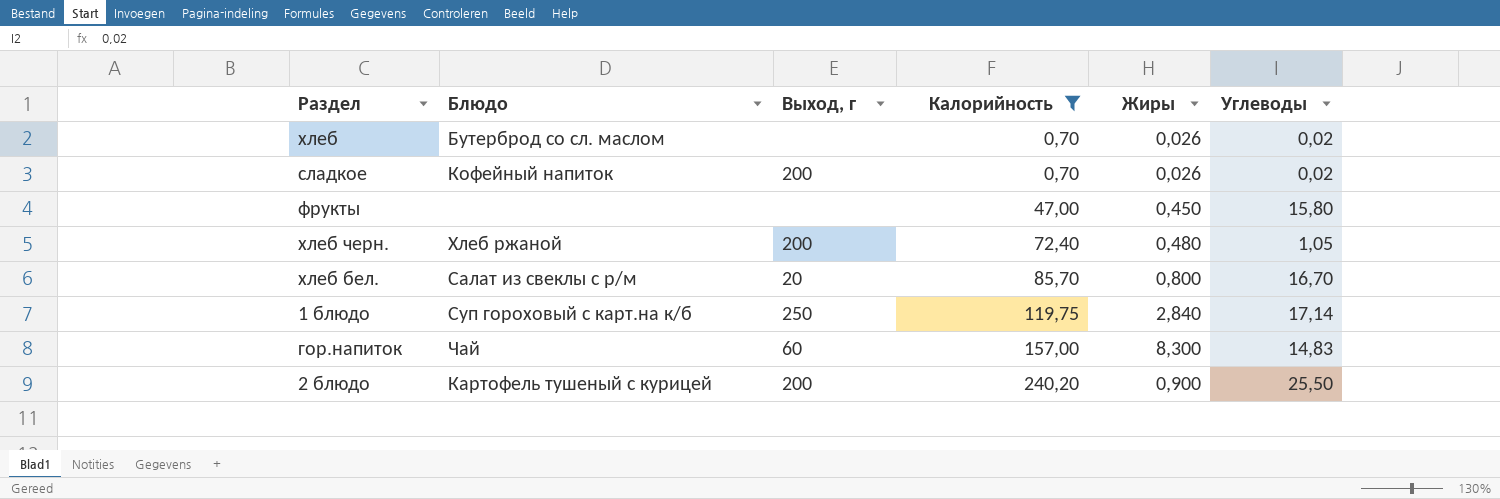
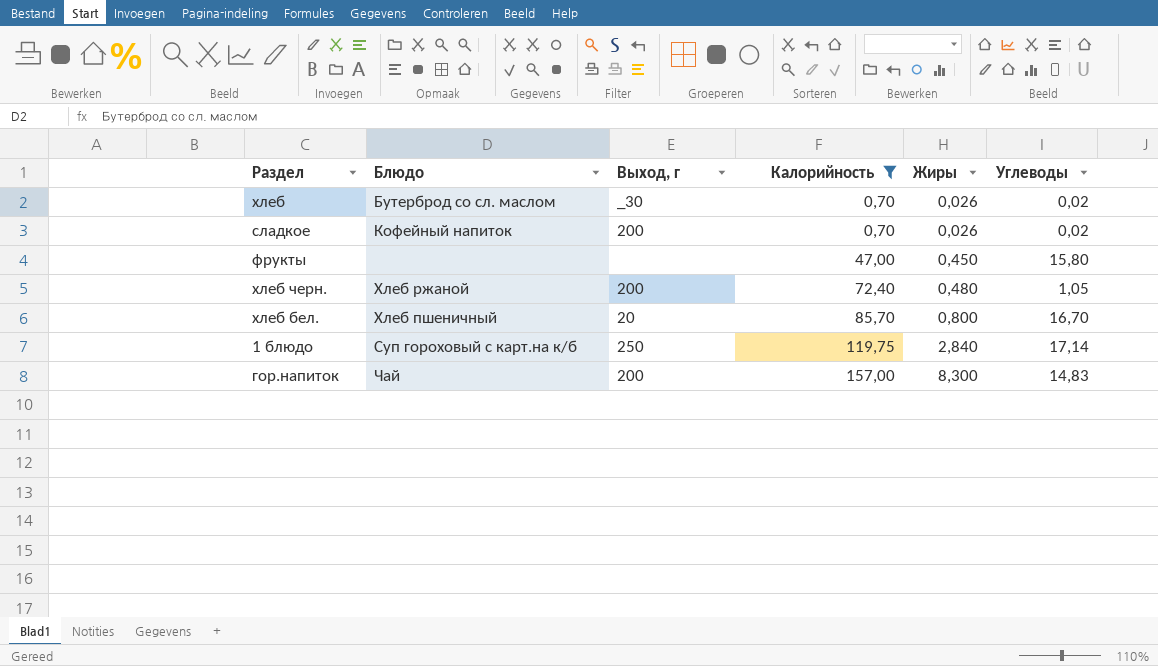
row 2 блюдо: Картофель тушеный с курицей | 200 | 240,20 | 0,900 | 25,50 -> none
хлеб | Выход, г: none -> _30
хлеб бел. | Блюдо: Салат из свеклы с р/м -> Хлеб пшеничный
гор.напиток | Выход, г: 60 -> 200

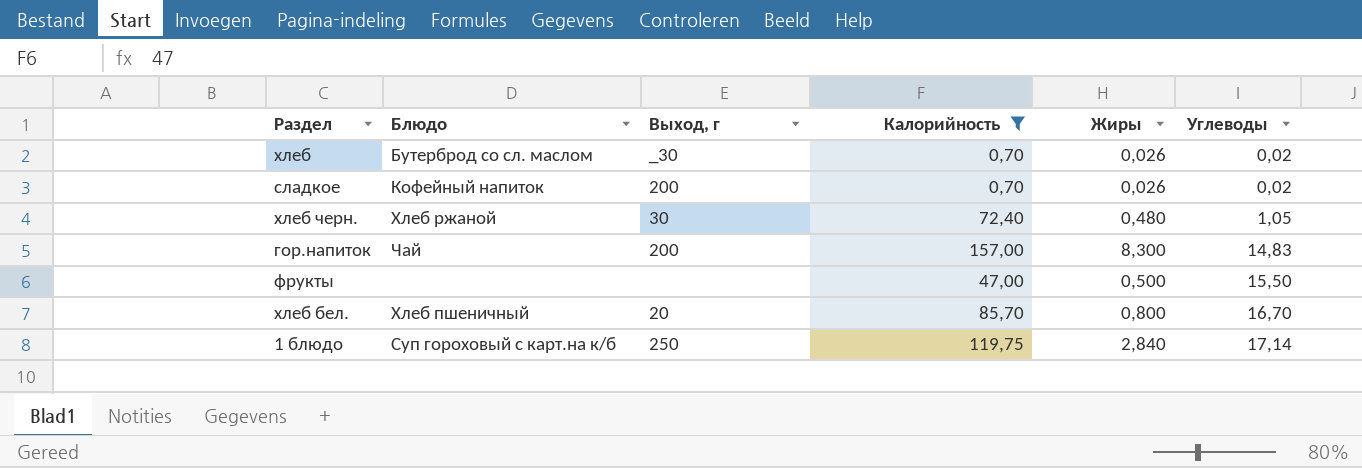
row order: Калорийность ascending -> Углеводы ascending
хлеб черн. | Выход, г: 200 -> 30
фрукты | Жиры: 0,450 -> 0,500
фрукты | Углеводы: 15,80 -> 15,50

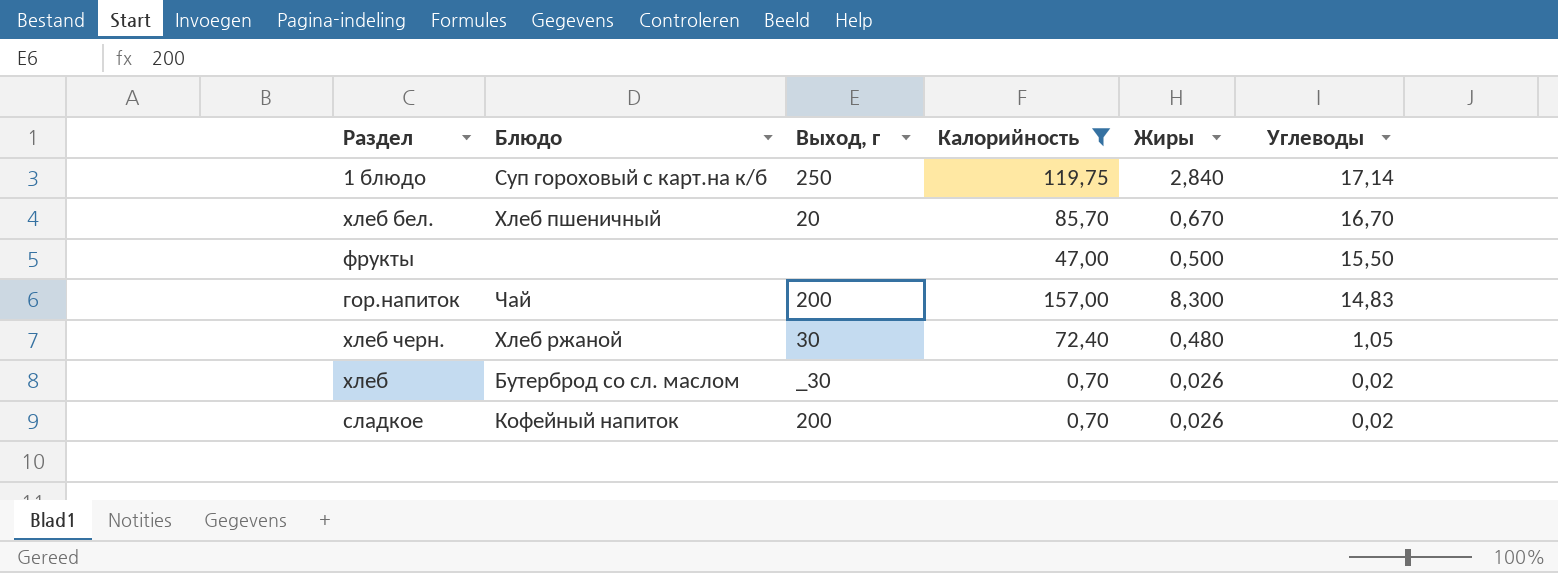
row order: Углеводы ascending -> Углеводы descending
хлеб бел. | Жиры: 0,800 -> 0,670

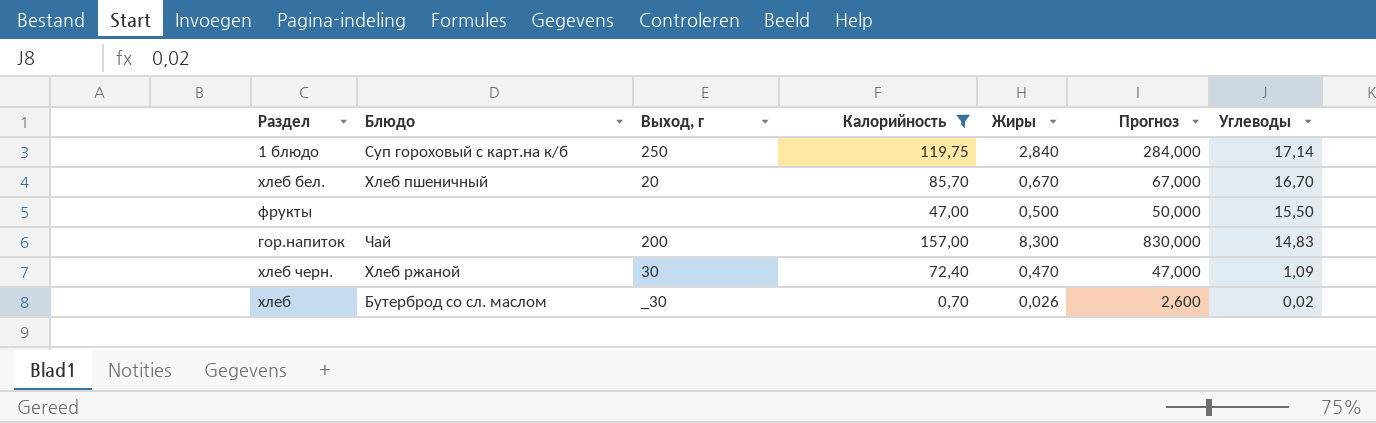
column Прогноз | formula: none -> [Жиры] * 100
row сладкое: Кофейный напиток | 200 | 0,70 | 0,026 | 0,02 -> none
хлеб черн. | Жиры: 0,480 -> 0,470
хлеб черн. | Углеводы: 1,05 -> 1,09

